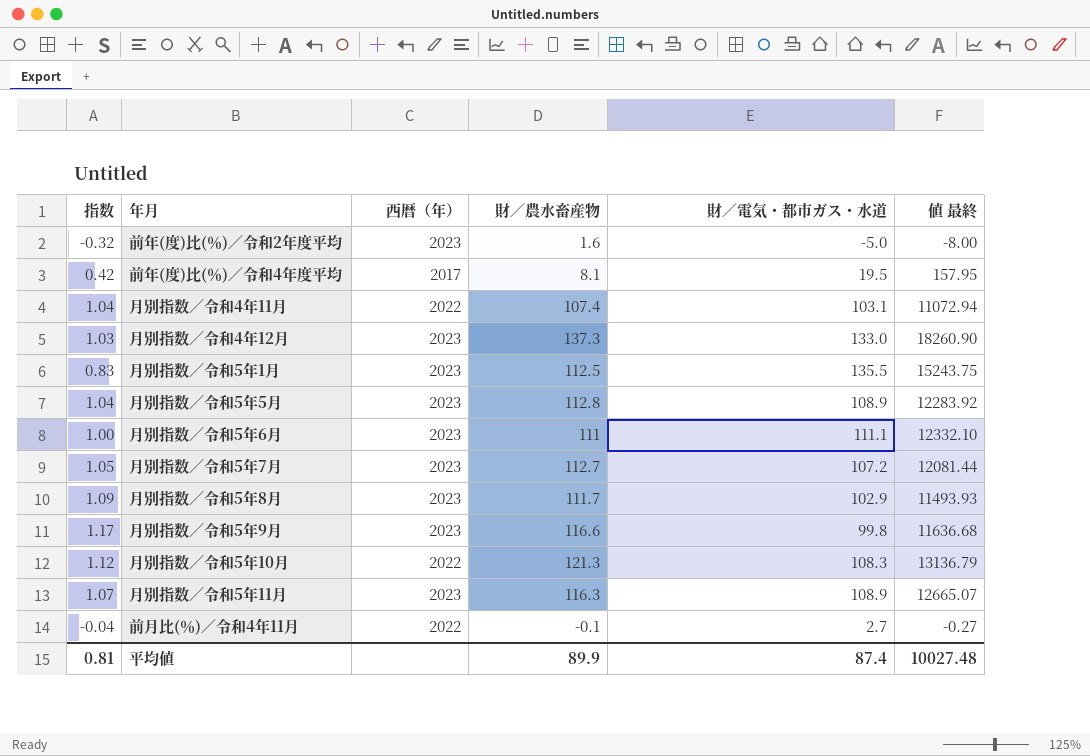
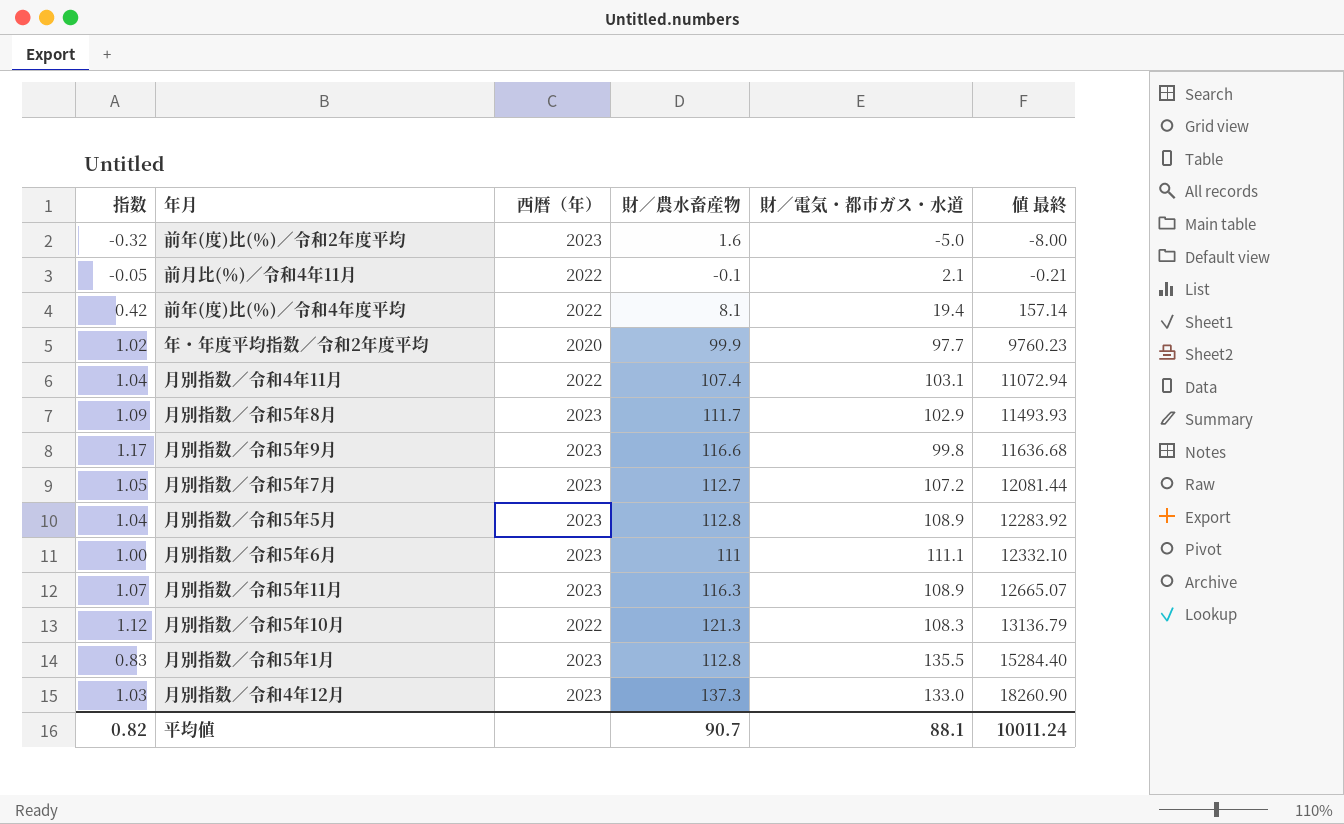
row order: none -> 値 最終 ascending
前月比(％)／令和4年11月 | 指数: -0.04 -> -0.05
前月比(％)／令和4年11月 | 財／電気・都市ガス・水道: 2.7 -> 2.1
前月比(％)／令和4年11月 | 値 最終: -0.27 -> -0.21
前年(度)比(％)／令和4年度平均 | 西暦（年）: 2017 -> 2022
前年(度)比(％)／令和4年度平均 | 財／電気・都市ガス・水道: 19.5 -> 19.4
前年(度)比(％)／令和4年度平均 | 値 最終: 157.95 -> 157.14
row 年・年度平均指数／令和2年度平均: none -> 1.02 | 2020 | 99.9 | 97.7 | 9760.23
月別指数／令和5年1月 | 財／農水畜産物: 112.5 -> 112.8
月別指数／令和5年1月 | 値 最終: 15243.75 -> 15284.40
平均値 | 指数: 0.81 -> 0.82
平均値 | 財／農水畜産物: 89.9 -> 90.7
平均値 | 財／電気・都市ガス・水道: 87.4 -> 88.1
平均値 | 値 最終: 10027.48 -> 10011.24

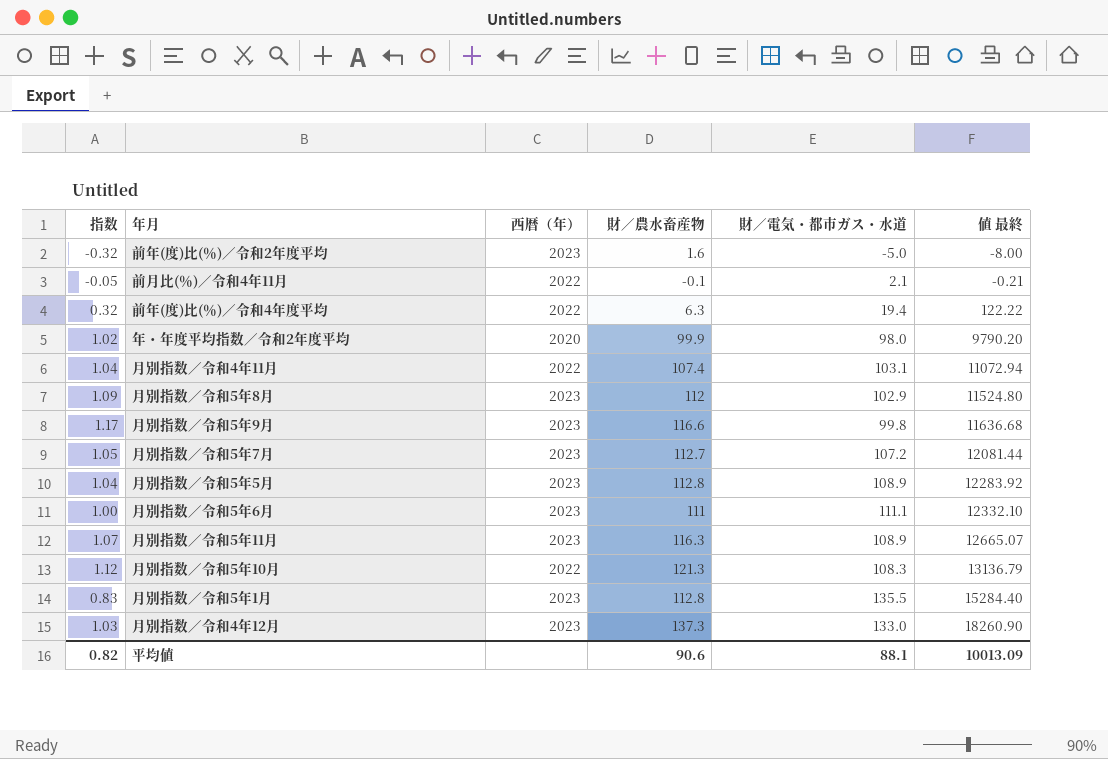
前年(度)比(％)／令和4年度平均 | 指数: 0.42 -> 0.32
前年(度)比(％)／令和4年度平均 | 財／農水畜産物: 8.1 -> 6.3
前年(度)比(％)／令和4年度平均 | 値 最終: 157.14 -> 122.22
年・年度平均指数／令和2年度平均 | 財／電気・都市ガス・水道: 97.7 -> 98.0
年・年度平均指数／令和2年度平均 | 値 最終: 9760.23 -> 9790.20
月別指数／令和5年8月 | 財／農水畜産物: 111.7 -> 112
月別指数／令和5年8月 | 値 最終: 11493.93 -> 11524.80
平均値 | 財／農水畜産物: 90.7 -> 90.6
平均値 | 値 最終: 10011.24 -> 10013.09

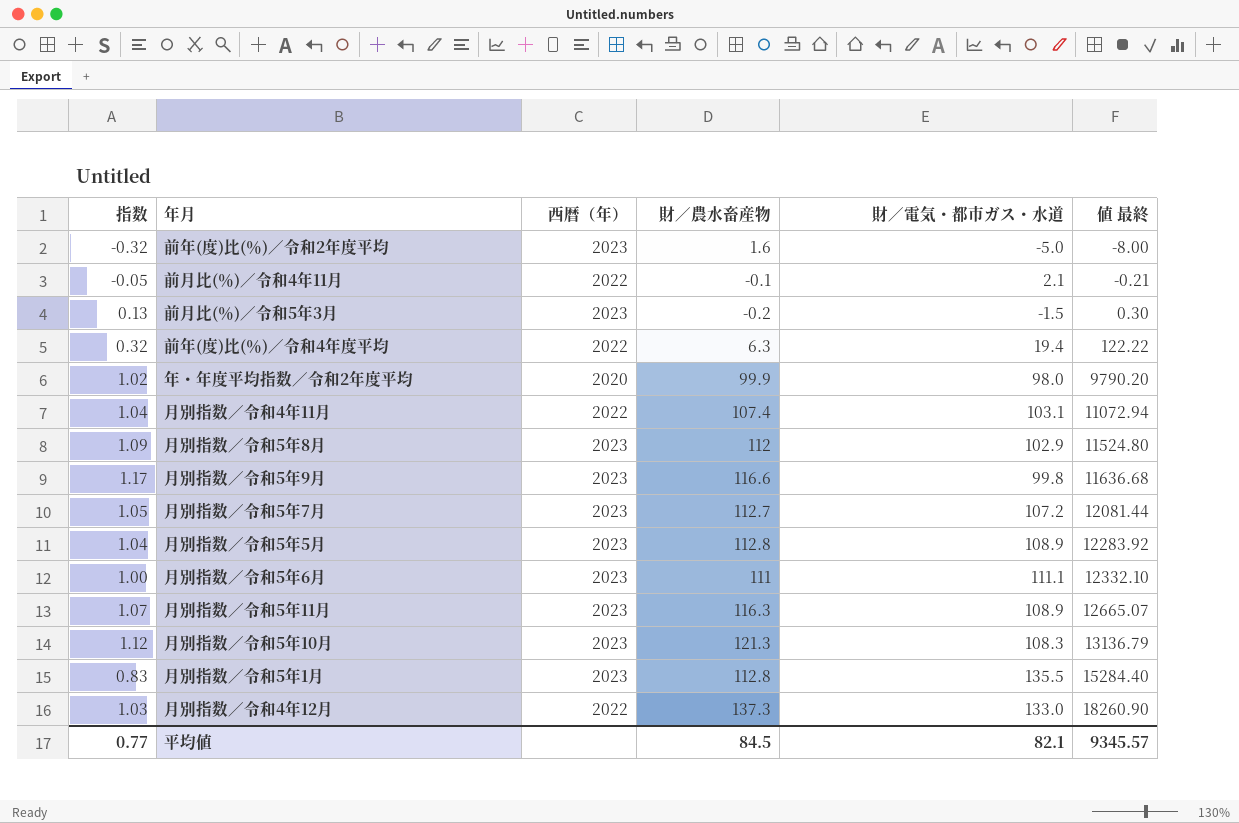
row 前月比(％)／令和5年3月: none -> 0.13 | 2023 | -0.2 | -1.5 | 0.30
月別指数／令和5年10月 | 西暦（年）: 2022 -> 2023
月別指数／令和4年12月 | 西暦（年）: 2023 -> 2022
平均値 | 指数: 0.82 -> 0.77
平均値 | 財／農水畜産物: 90.6 -> 84.5
平均値 | 財／電気・都市ガス・水道: 88.1 -> 82.1
平均値 | 値 最終: 10013.09 -> 9345.57

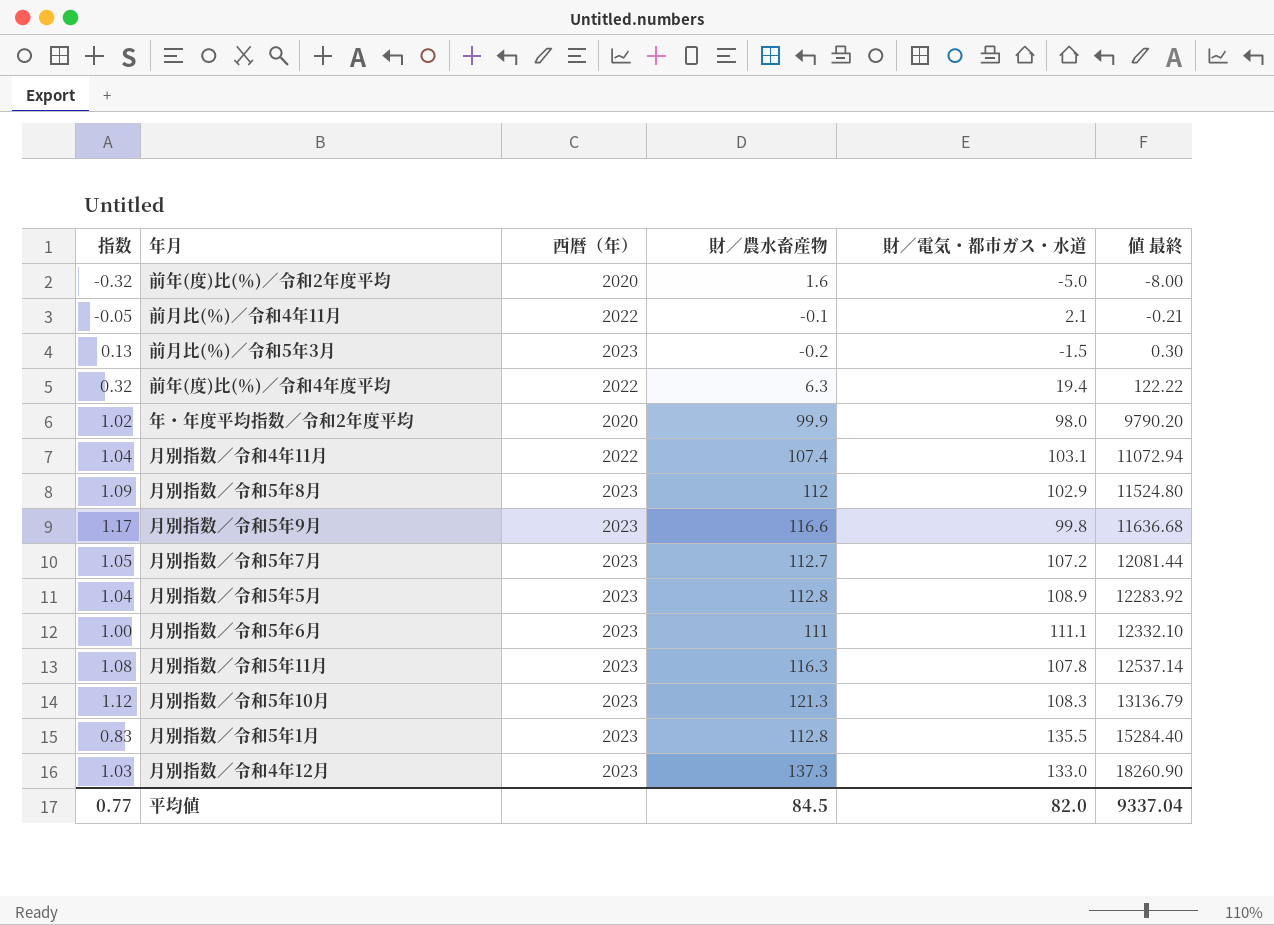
前年(度)比(％)／令和2年度平均 | 西暦（年）: 2023 -> 2020
月別指数／令和5年11月 | 指数: 1.07 -> 1.08
月別指数／令和5年11月 | 財／電気・都市ガス・水道: 108.9 -> 107.8
月別指数／令和5年11月 | 値 最終: 12665.07 -> 12537.14
月別指数／令和4年12月 | 西暦（年）: 2022 -> 2023
平均値 | 財／電気・都市ガス・水道: 82.1 -> 82.0
平均値 | 値 最終: 9345.57 -> 9337.04

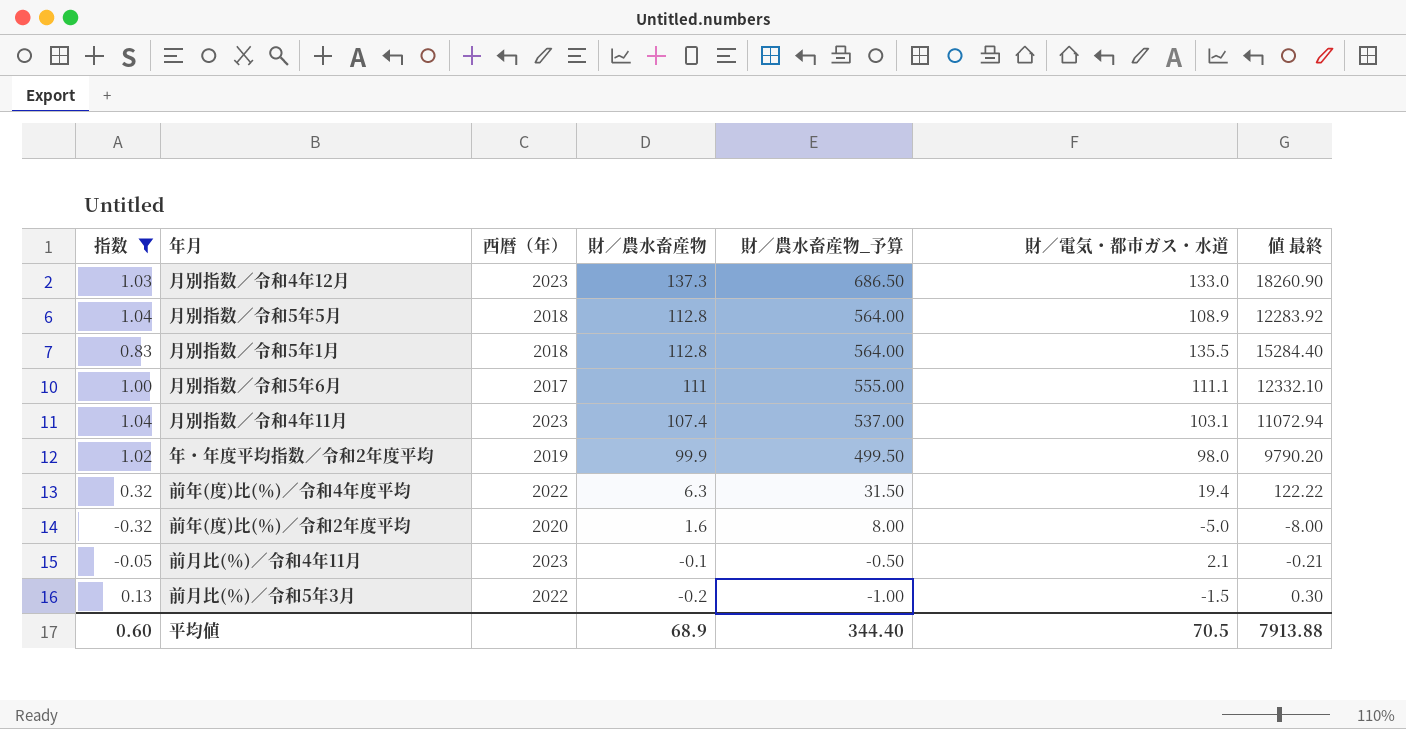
filter: none -> 指数 <= 1.04
row order: 値 最終 ascending -> 財／農水畜産物 descending
column 財／農水畜産物_予算 | formula: none -> [財／農水畜産物] * 5
月別指数／令和5年5月 | 西暦（年）: 2023 -> 2018
月別指数／令和5年1月 | 西暦（年）: 2023 -> 2018
月別指数／令和5年6月 | 西暦（年）: 2023 -> 2017
月別指数／令和4年11月 | 西暦（年）: 2022 -> 2023
年・年度平均指数／令和2年度平均 | 西暦（年）: 2020 -> 2019
前月比(％)／令和4年11月 | 西暦（年）: 2022 -> 2023
前月比(％)／令和5年3月 | 西暦（年）: 2023 -> 2022
平均値 | 指数: 0.77 -> 0.60
平均値 | 財／農水畜産物: 84.5 -> 68.9
平均値 | 財／電気・都市ガス・水道: 82.0 -> 70.5
平均値 | 値 最終: 9337.04 -> 7913.88

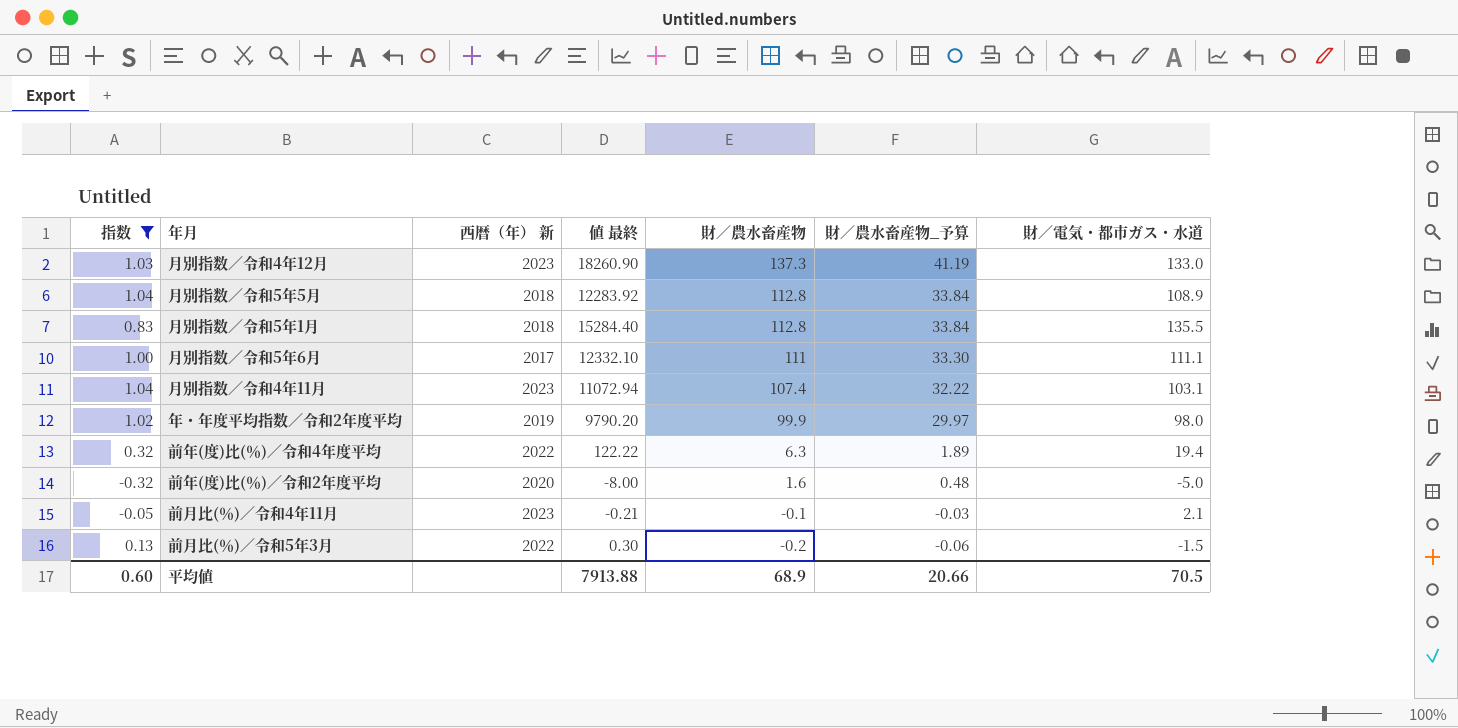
column name: 西暦（年） -> 西暦（年） 新
column 値 最終 | position: 7 -> 4
column 財／農水畜産物_予算 | formula: [財／農水畜産物] * 5 -> [財／農水畜産物] * 0.3
平均値 | 財／農水畜産物_予算: 344.40 -> 20.66

